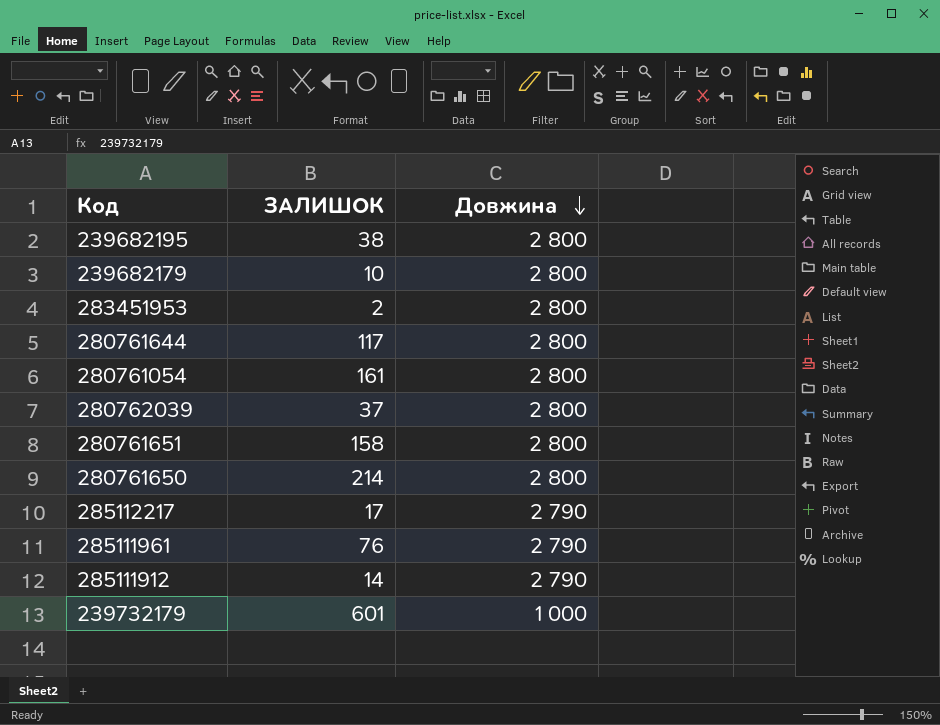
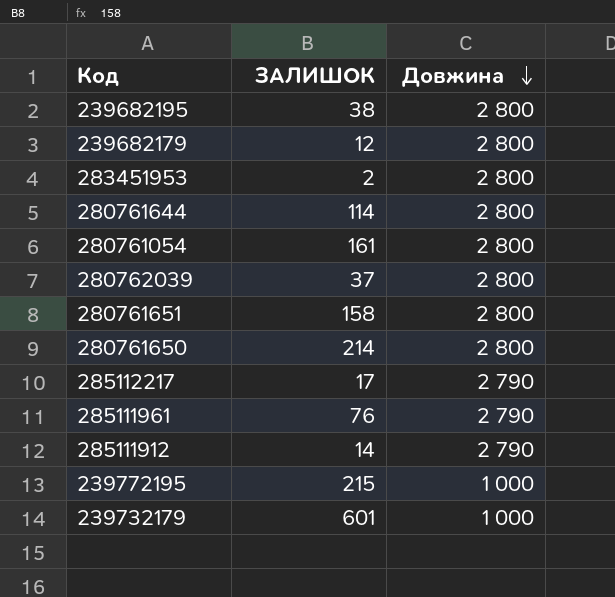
239682179 | ЗАЛИШОК: 10 -> 12
280761644 | ЗАЛИШОК: 117 -> 114
row 239772195: none -> 215 | 1 000

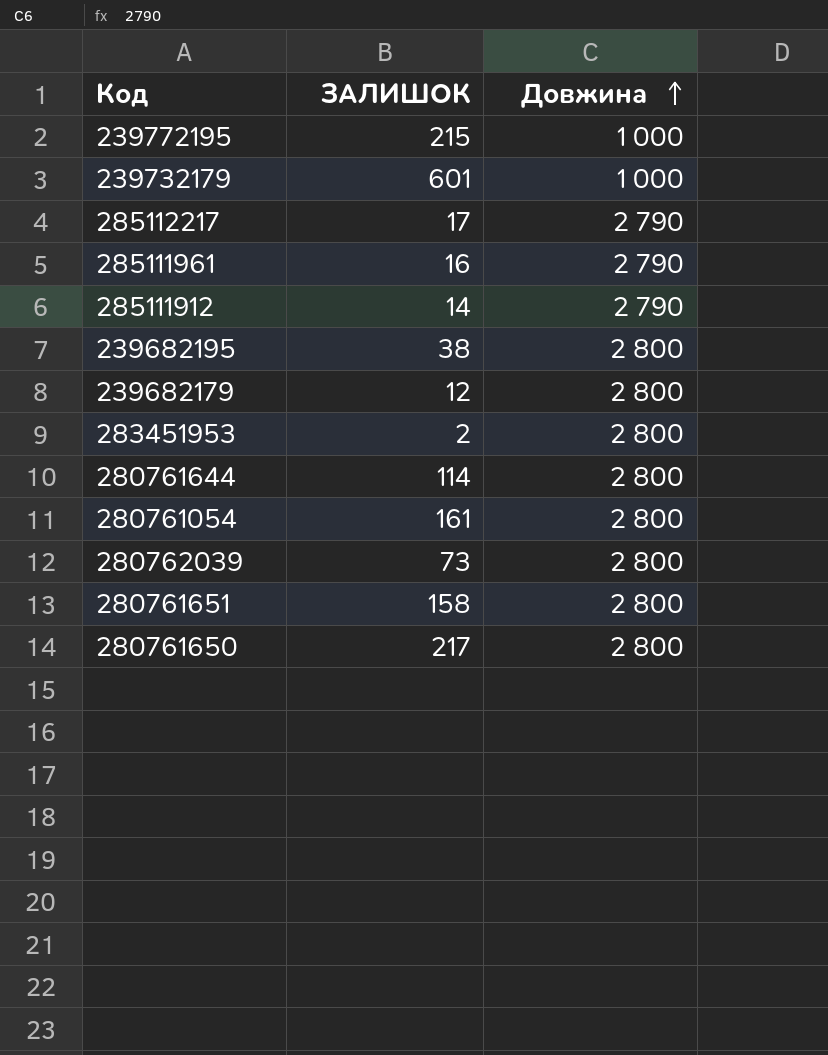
row order: Довжина descending -> Довжина ascending
285111961 | ЗАЛИШОК: 76 -> 16
280762039 | ЗАЛИШОК: 37 -> 73
280761650 | ЗАЛИШОК: 214 -> 217

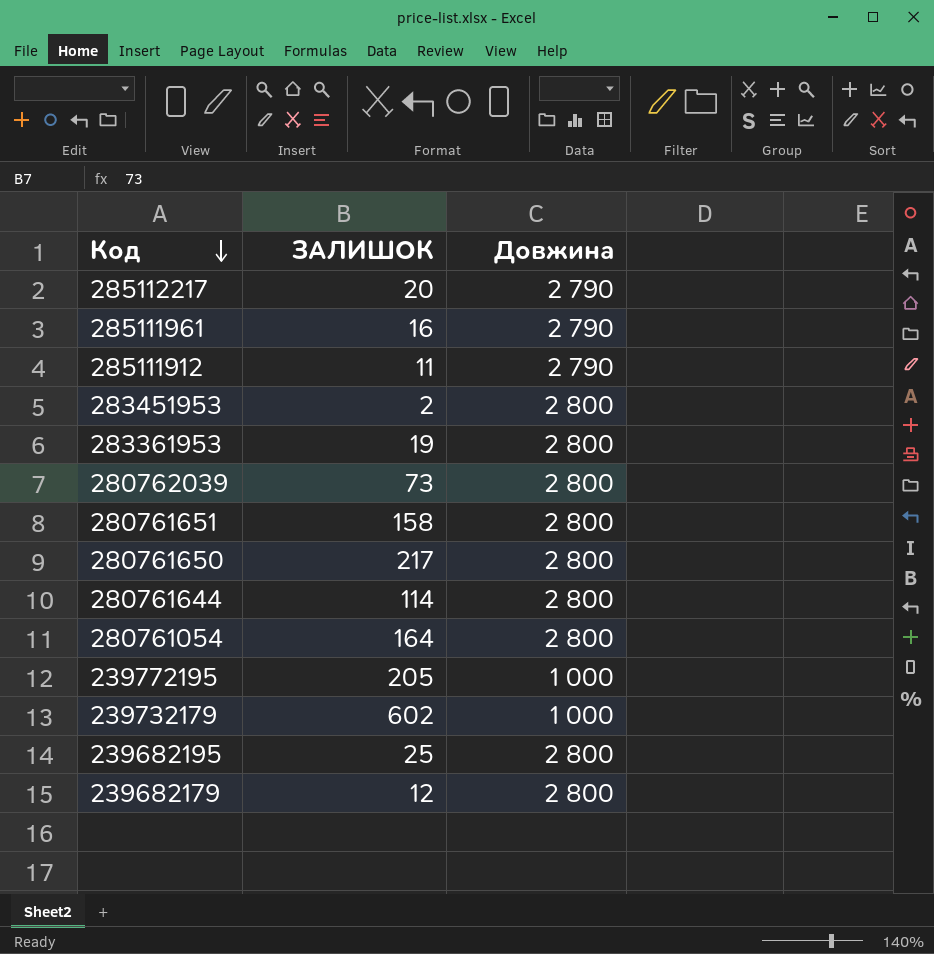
row order: Довжина ascending -> Код descending
285112217 | ЗАЛИШОК: 17 -> 20
285111912 | ЗАЛИШОК: 14 -> 11
row 283361953: none -> 19 | 2 800
280761054 | ЗАЛИШОК: 161 -> 164
239772195 | ЗАЛИШОК: 215 -> 205
239732179 | ЗАЛИШОК: 601 -> 602
239682195 | ЗАЛИШОК: 38 -> 25

